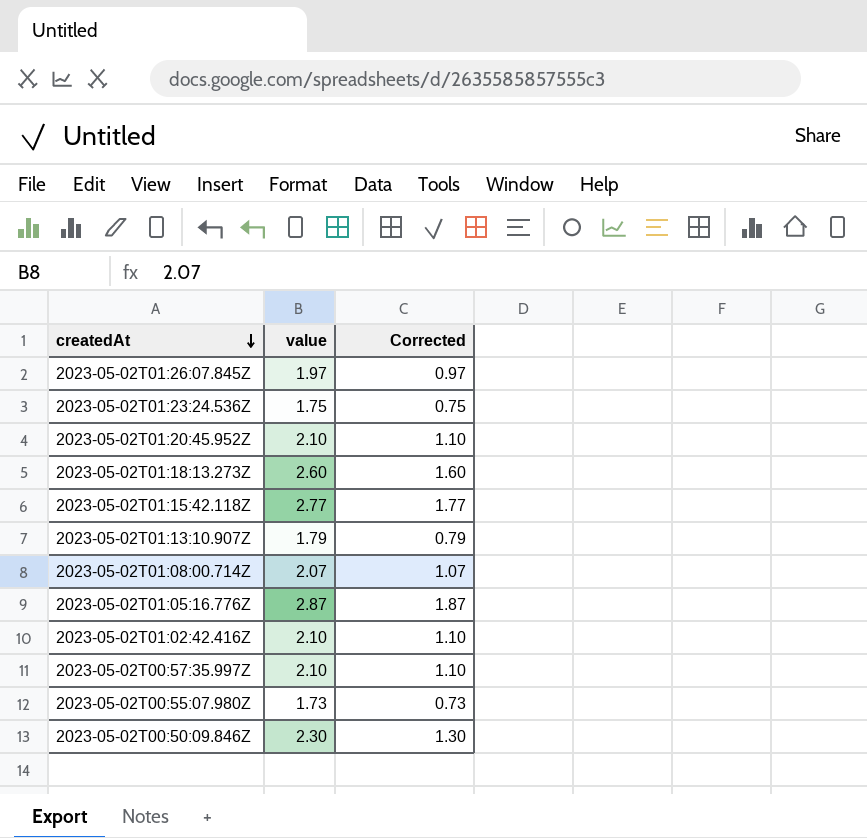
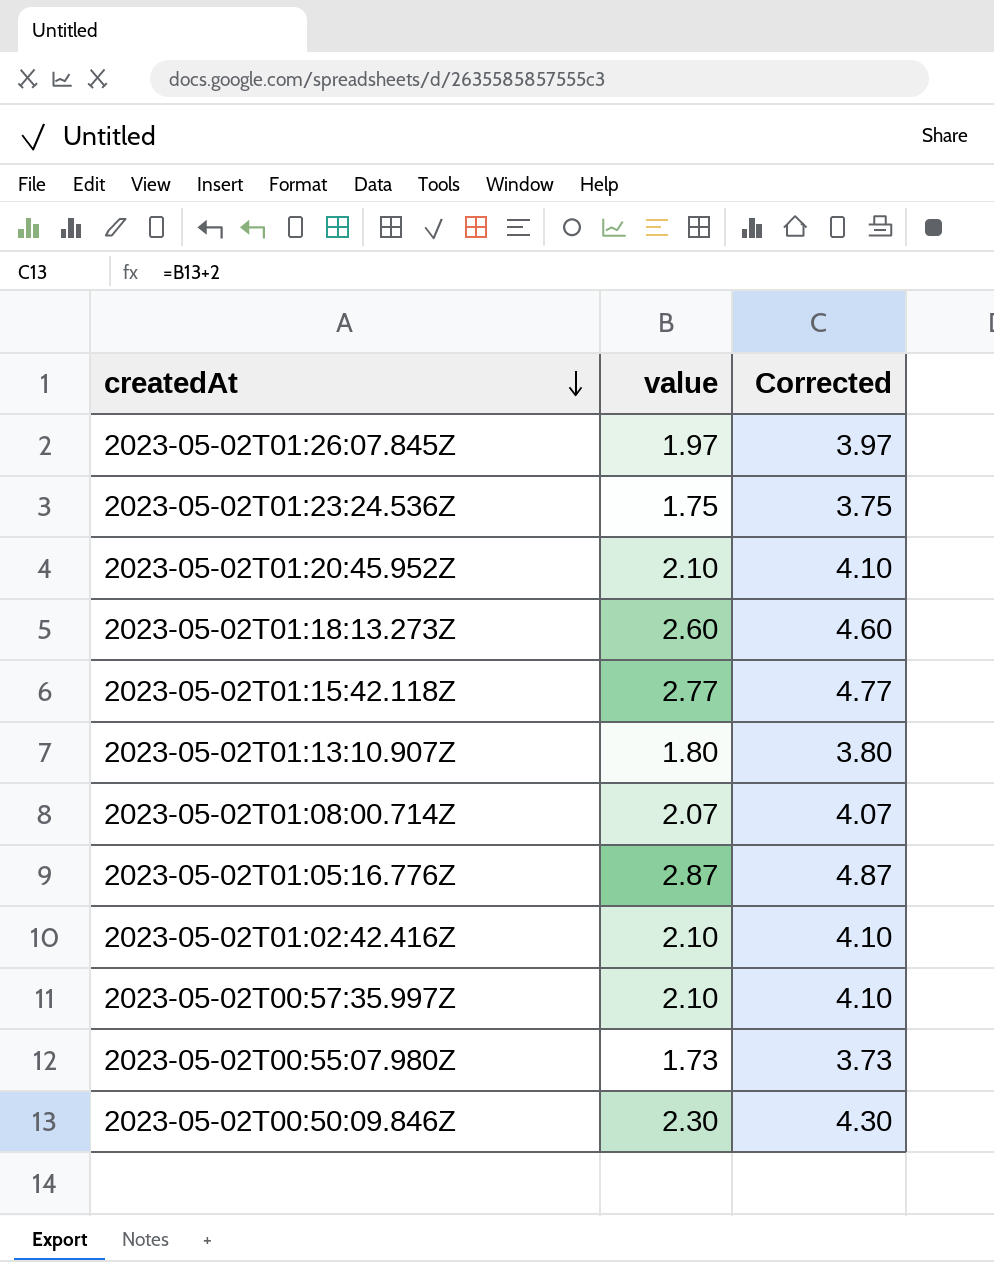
column Corrected | formula: [value] - 1 -> [value] + 2
2023-05-02T01:13:10.907Z | value: 1.79 -> 1.80

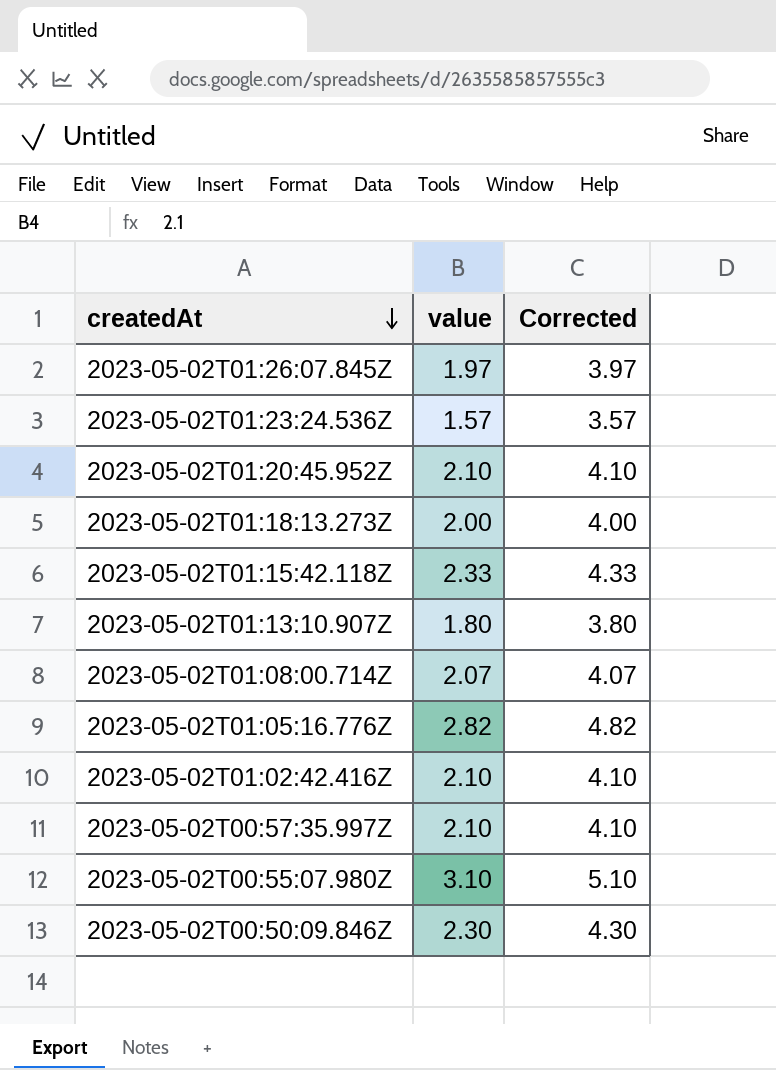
2023-05-02T01:23:24.536Z | value: 1.75 -> 1.57
2023-05-02T01:23:24.536Z | Corrected: 3.75 -> 3.57
2023-05-02T01:18:13.273Z | value: 2.60 -> 2.00
2023-05-02T01:18:13.273Z | Corrected: 4.60 -> 4.00
2023-05-02T01:15:42.118Z | value: 2.77 -> 2.33
2023-05-02T01:15:42.118Z | Corrected: 4.77 -> 4.33
2023-05-02T01:05:16.776Z | value: 2.87 -> 2.82
2023-05-02T01:05:16.776Z | Corrected: 4.87 -> 4.82
2023-05-02T00:55:07.980Z | value: 1.73 -> 3.10
2023-05-02T00:55:07.980Z | Corrected: 3.73 -> 5.10

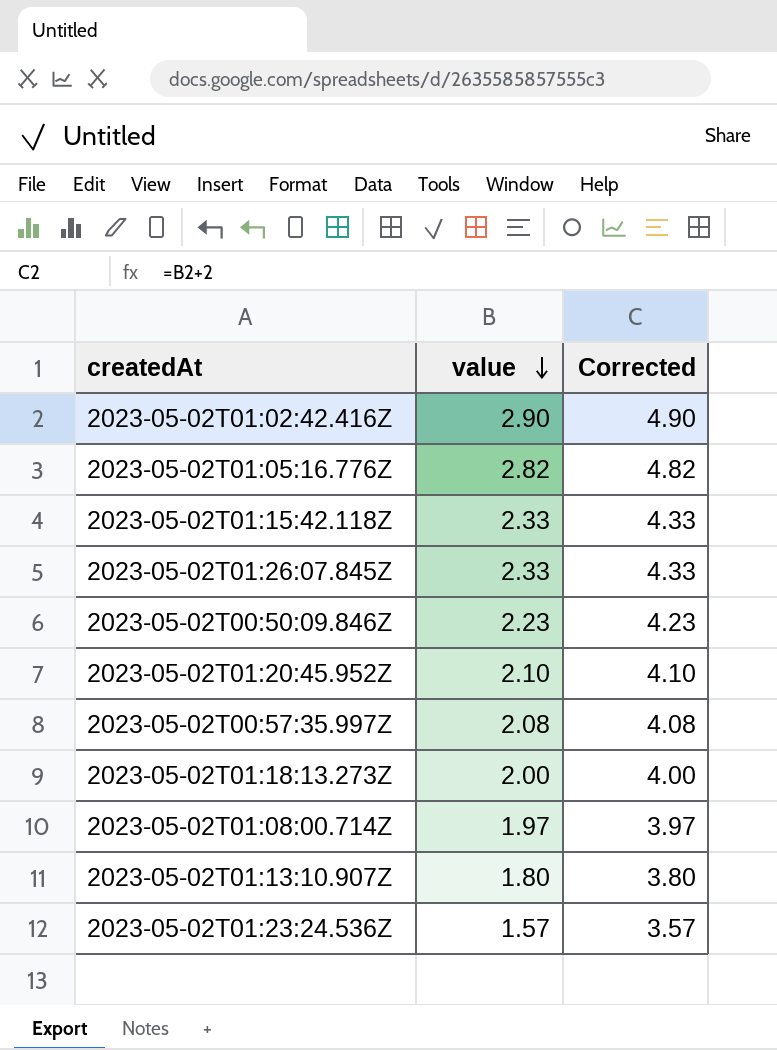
row order: createdAt descending -> value descending
row 2023-05-02T00:55:07.980Z: 3.10 | 5.10 -> none
2023-05-02T01:02:42.416Z | value: 2.10 -> 2.90
2023-05-02T01:02:42.416Z | Corrected: 4.10 -> 4.90
2023-05-02T01:26:07.845Z | value: 1.97 -> 2.33
2023-05-02T01:26:07.845Z | Corrected: 3.97 -> 4.33
2023-05-02T00:50:09.846Z | value: 2.30 -> 2.23
2023-05-02T00:50:09.846Z | Corrected: 4.30 -> 4.23
2023-05-02T00:57:35.997Z | value: 2.10 -> 2.08
2023-05-02T00:57:35.997Z | Corrected: 4.10 -> 4.08
2023-05-02T01:08:00.714Z | value: 2.07 -> 1.97
2023-05-02T01:08:00.714Z | Corrected: 4.07 -> 3.97

